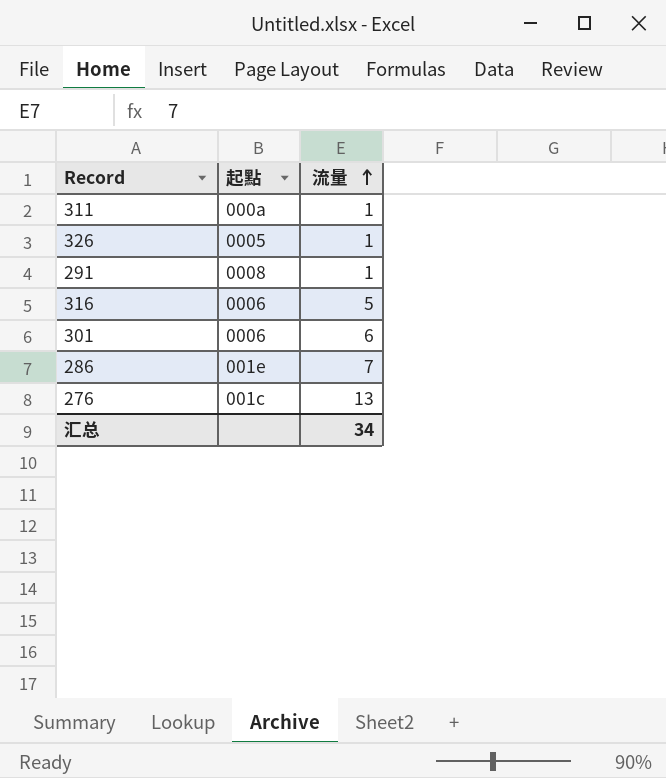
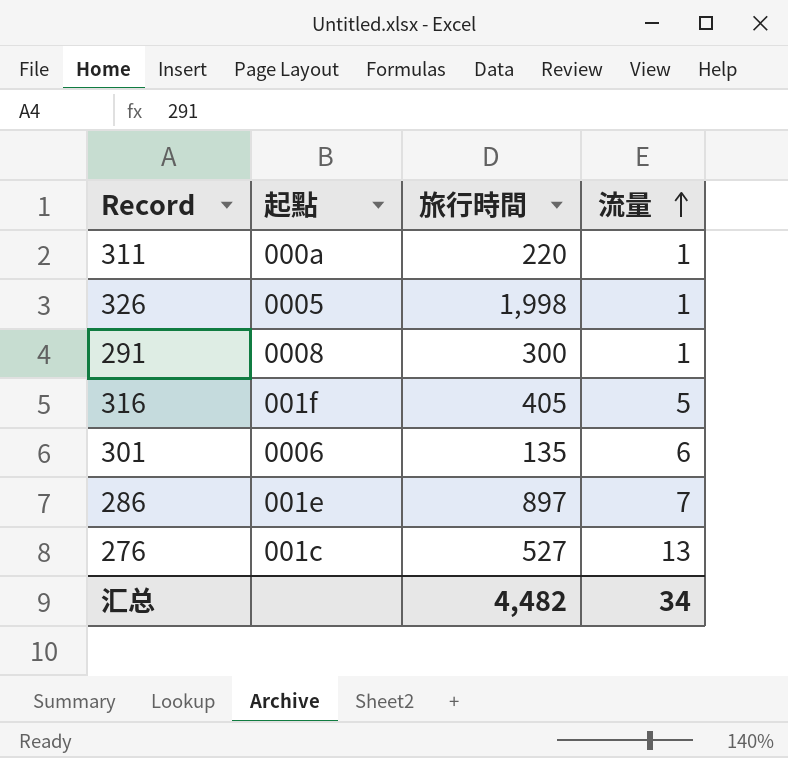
column 旅行時間 | position: none -> 3
316 | 起點: 0006 -> 001f

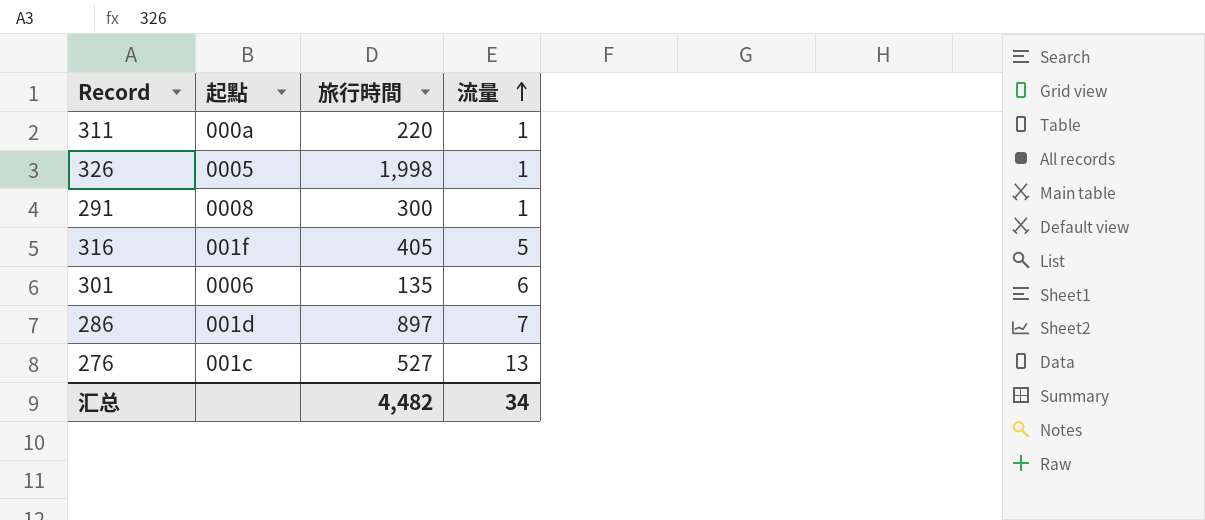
286 | 起點: 001e -> 001d

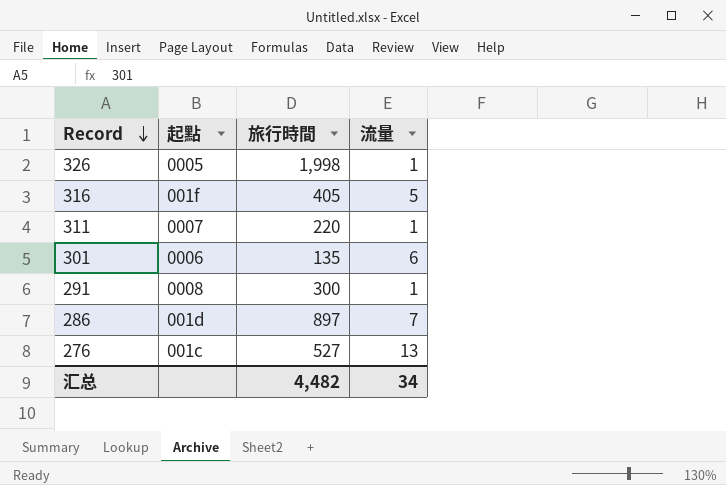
row order: 流量 ascending -> Record descending
311 | 起點: 000a -> 0007

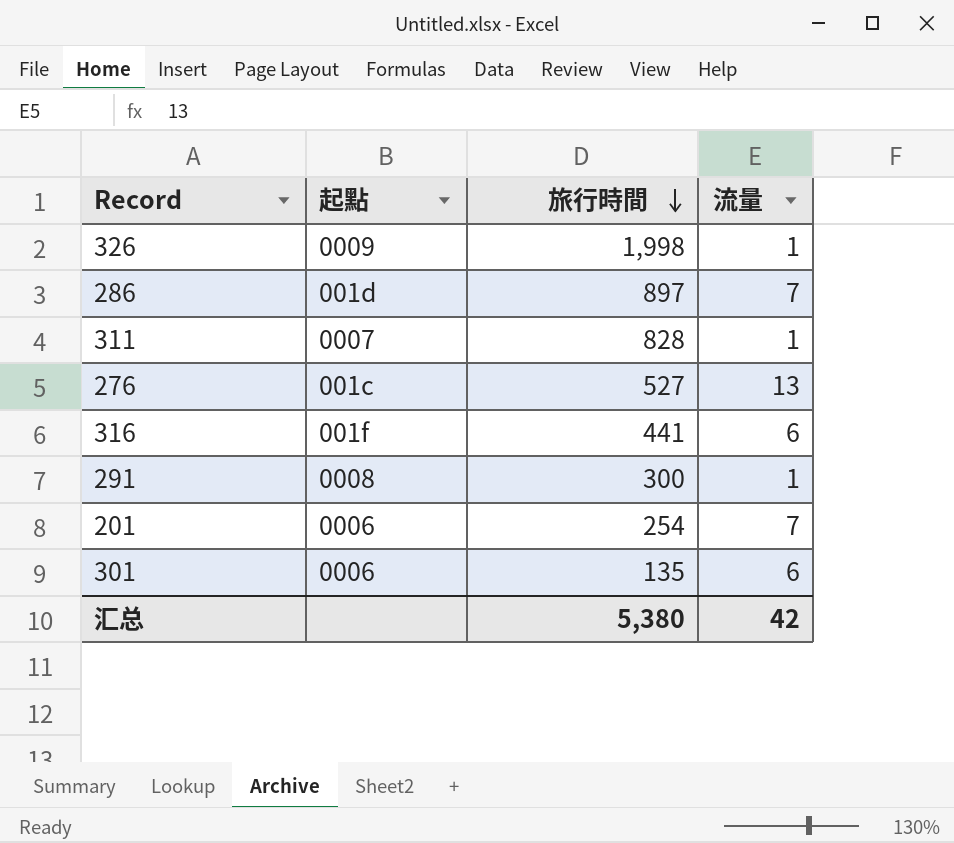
row order: Record descending -> 旅行時間 descending
326 | 起點: 0005 -> 0009
311 | 旅行時間: 220 -> 828
316 | 旅行時間: 405 -> 441
316 | 流量: 5 -> 6
row 201: none -> 0006 | 254 | 7
汇总 | 旅行時間: 4,482 -> 5,380
汇总 | 流量: 34 -> 42

